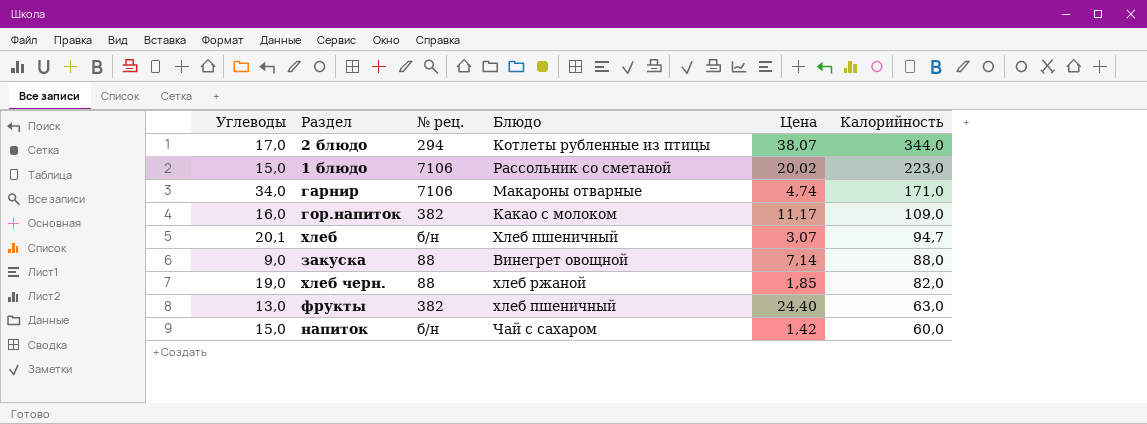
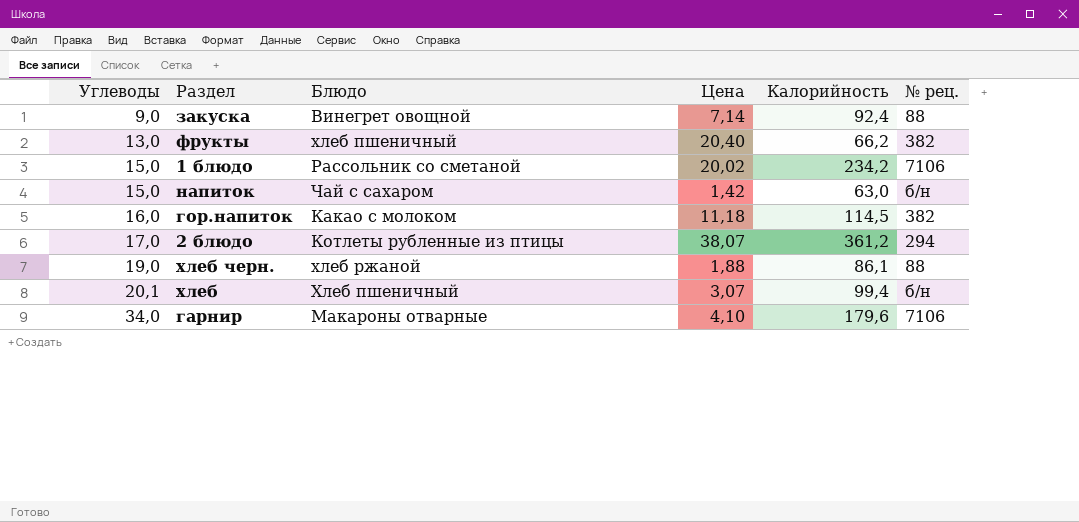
row order: Калорийность descending -> Углеводы ascending
column № рец. | position: 3 -> 6
закуска | Калорийность: 88,0 -> 92,4
фрукты | Цена: 24,40 -> 20,40
фрукты | Калорийность: 63,0 -> 66,2
1 блюдо | Калорийность: 223,0 -> 234,2
напиток | Калорийность: 60,0 -> 63,0
гор.напиток | Цена: 11,17 -> 11,18
гор.напиток | Калорийность: 109,0 -> 114,5
2 блюдо | Калорийность: 344,0 -> 361,2
хлеб черн. | Цена: 1,85 -> 1,88
хлеб черн. | Калорийность: 82,0 -> 86,1
хлеб | Калорийность: 94,7 -> 99,4
гарнир | Цена: 4,74 -> 4,10
гарнир | Калорийность: 171,0 -> 179,6

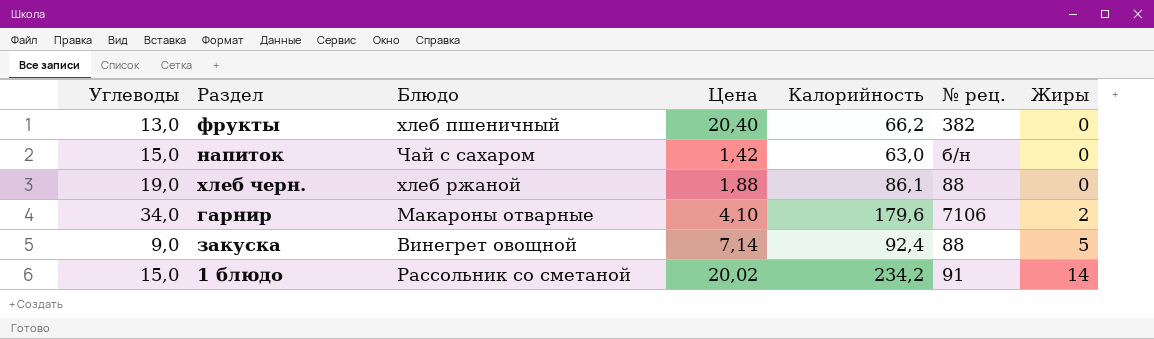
row order: Углеводы ascending -> Жиры ascending
column Жиры | position: none -> 7
row гор.напиток: 16,0 | Какао с молоком | 11,18 | 114,5 | 382 -> none
row 2 блюдо: 17,0 | Котлеты рубленные из птицы | 38,07 | 361,2 | 294 -> none
row хлеб: 20,1 | Хлеб пшеничный | 3,07 | 99,4 | б/н -> none
1 блюдо | № рец.: 7106 -> 91

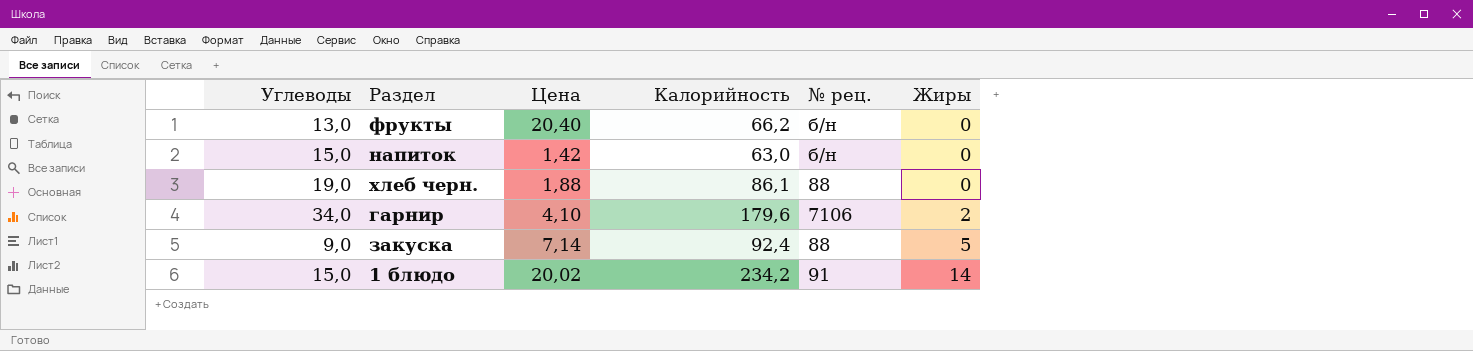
column Блюдо | position: 3 -> none
фрукты | № рец.: 382 -> б/н

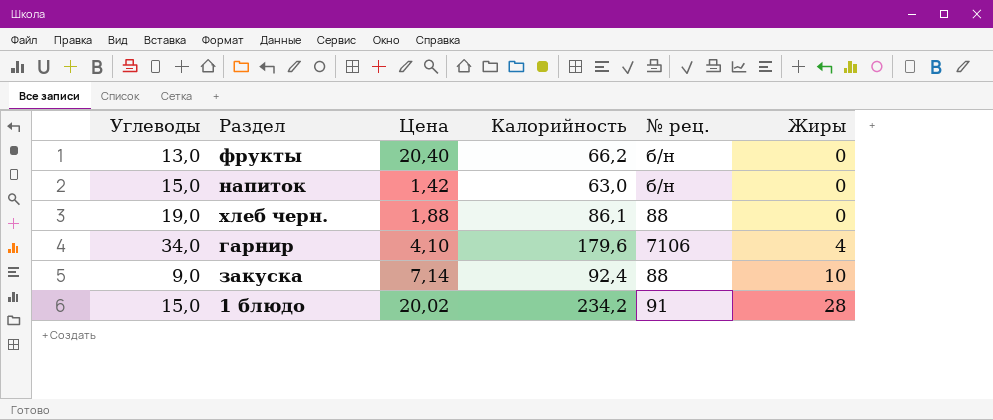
гарнир | Жиры: 2 -> 4
закуска | Жиры: 5 -> 10
1 блюдо | Жиры: 14 -> 28

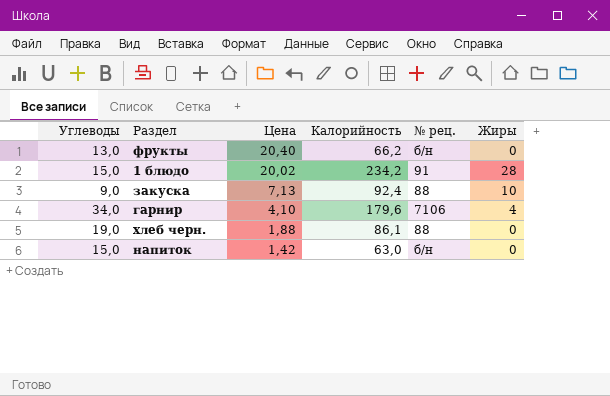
row order: Жиры ascending -> Цена descending
закуска | Цена: 7,14 -> 7,13

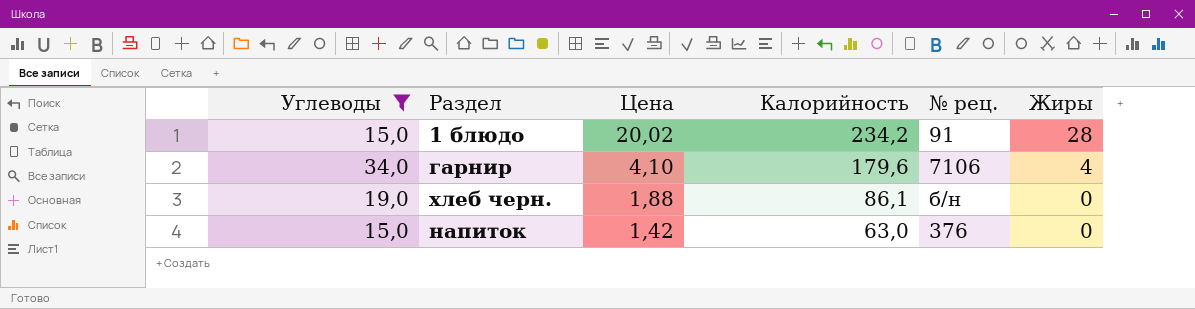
filter: none -> Углеводы >= 15,0
хлеб черн. | № рец.: 88 -> б/н
напиток | № рец.: б/н -> 376

